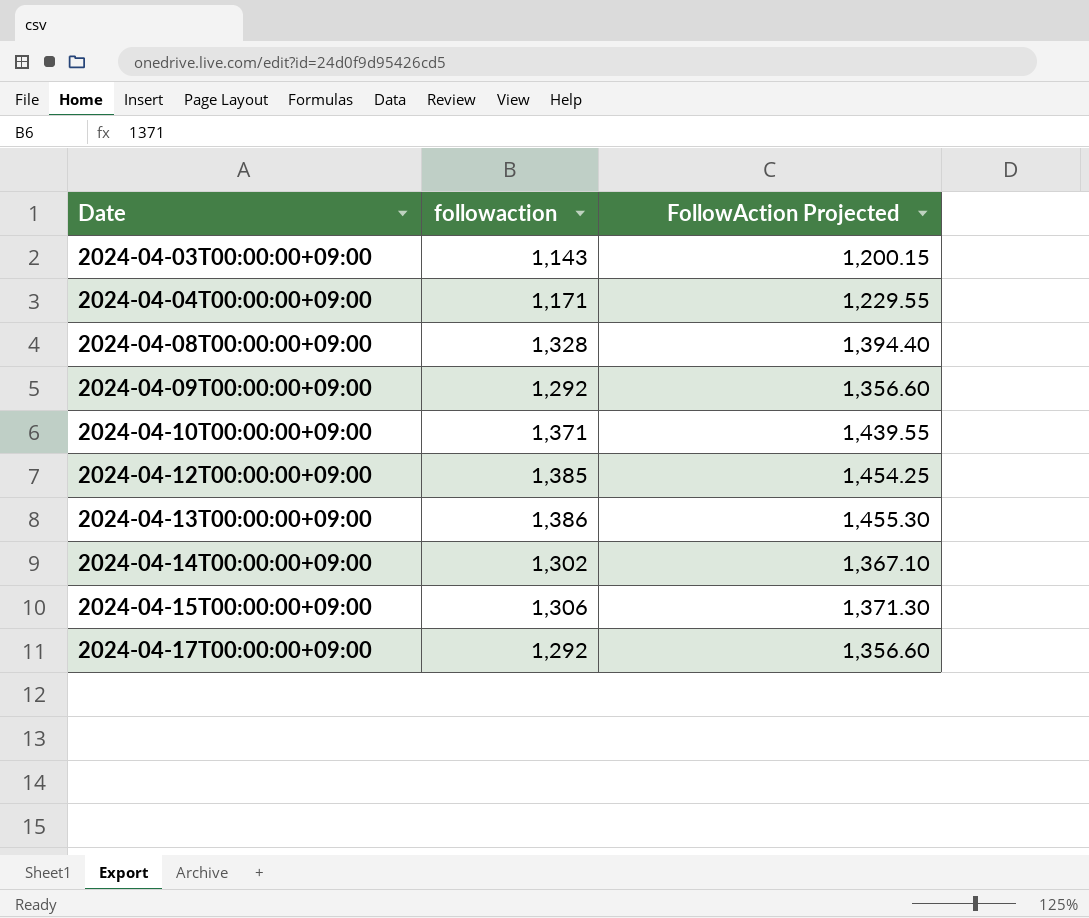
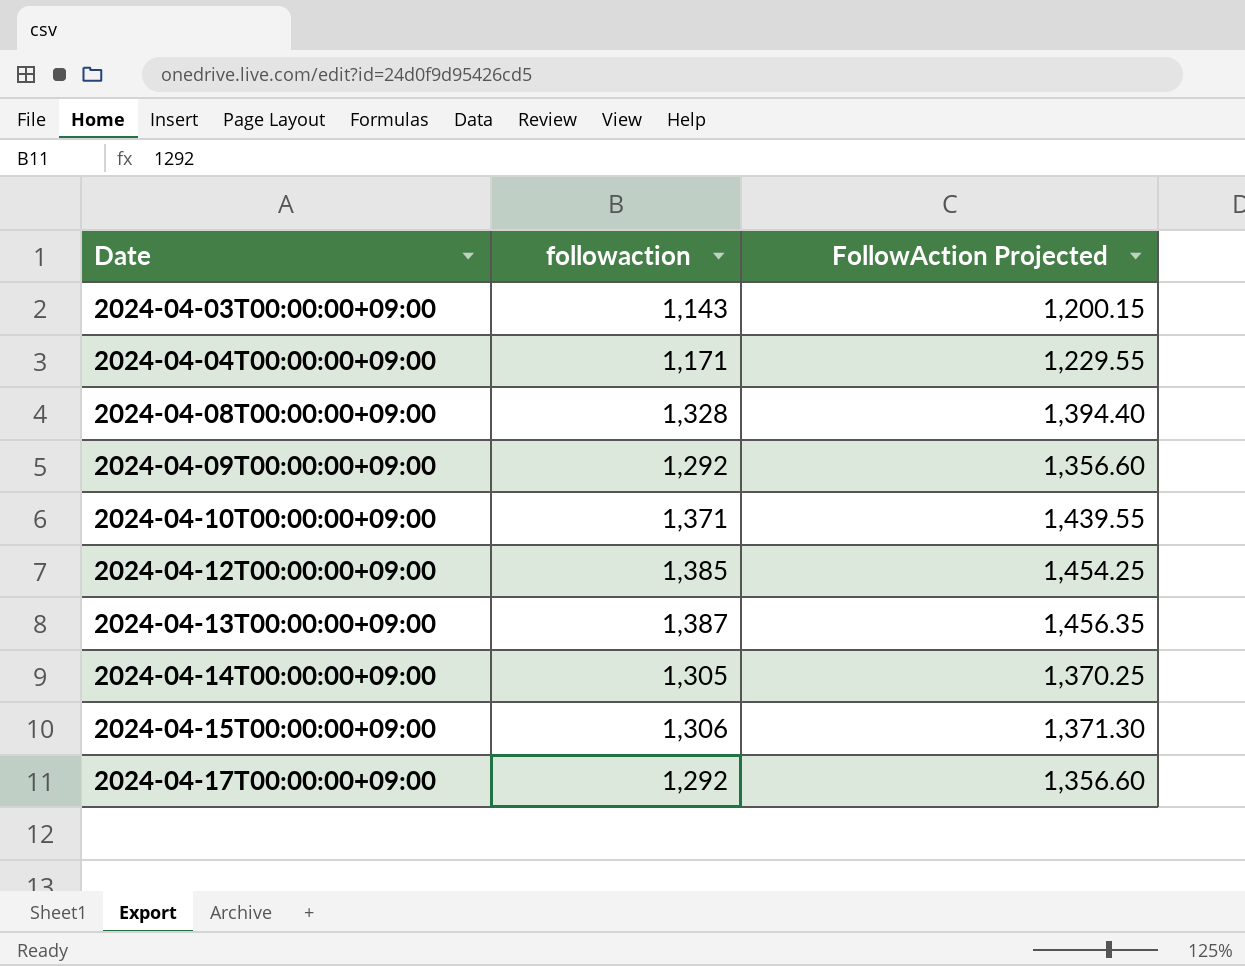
2024-04-13T00:00:00+09:00 | followaction: 1,386 -> 1,387
2024-04-13T00:00:00+09:00 | FollowAction Projected: 1,455.30 -> 1,456.35
2024-04-14T00:00:00+09:00 | followaction: 1,302 -> 1,305
2024-04-14T00:00:00+09:00 | FollowAction Projected: 1,367.10 -> 1,370.25

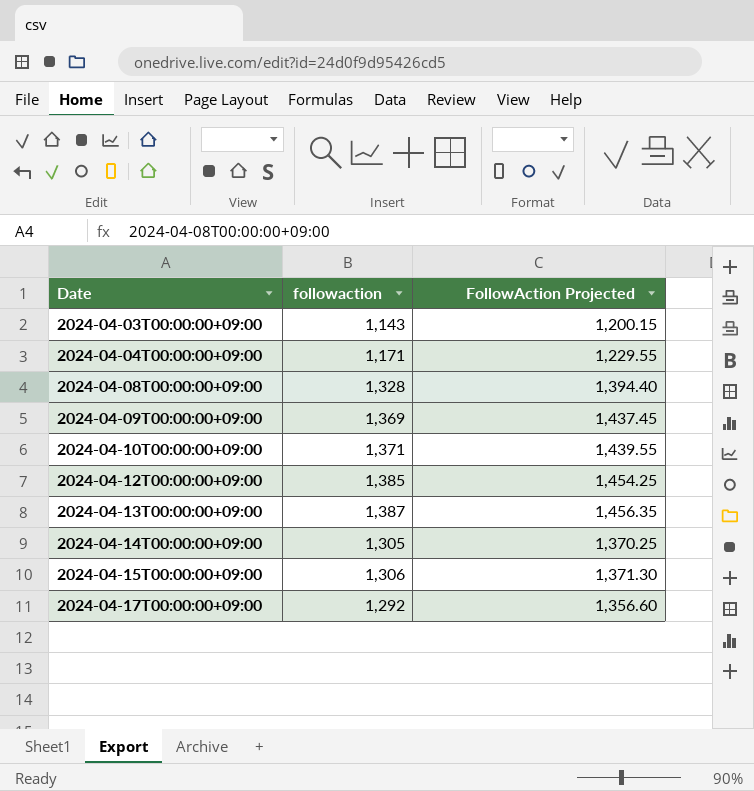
2024-04-09T00:00:00+09:00 | followaction: 1,292 -> 1,369
2024-04-09T00:00:00+09:00 | FollowAction Projected: 1,356.60 -> 1,437.45

